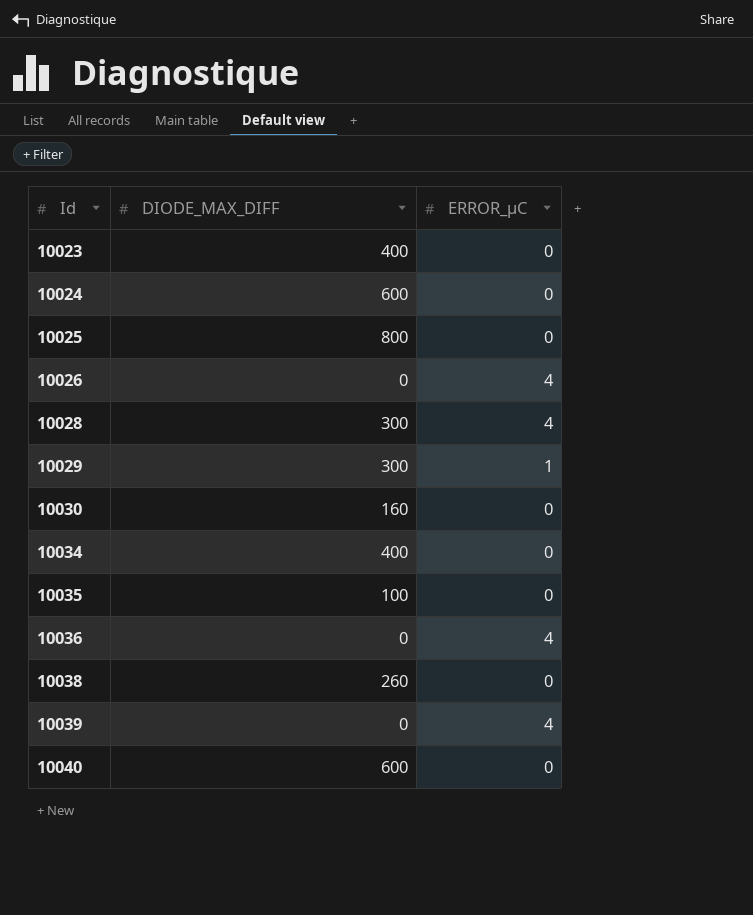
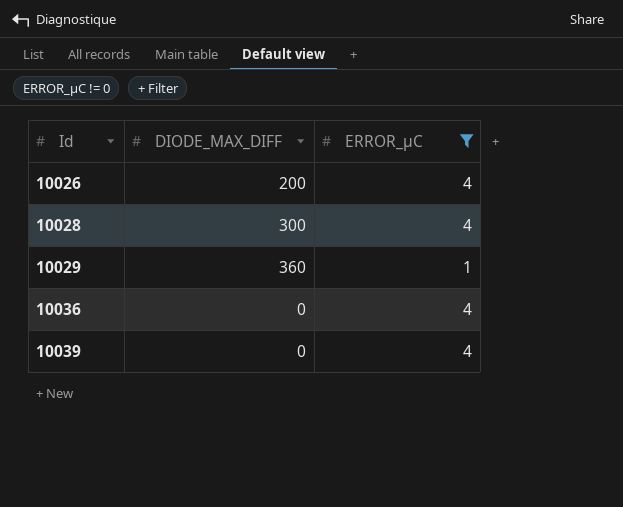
filter: none -> ERROR_µC != 0
10026 | DIODE_MAX_DIFF: 0 -> 200
10029 | DIODE_MAX_DIFF: 300 -> 360

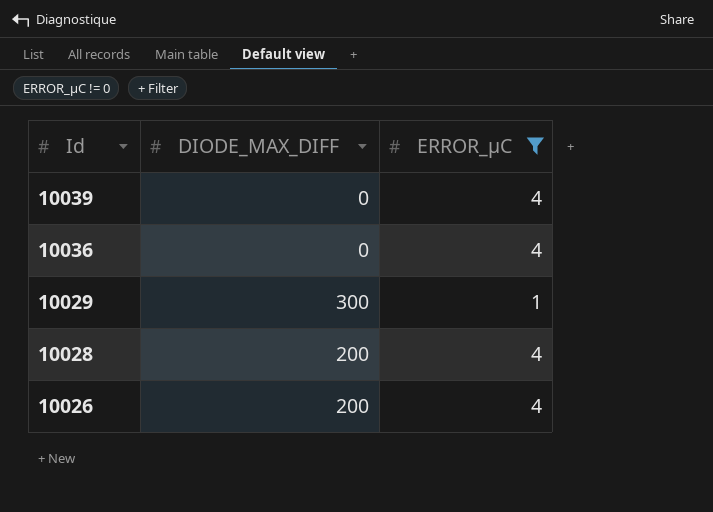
row order: Id ascending -> Id descending
10029 | DIODE_MAX_DIFF: 360 -> 300
10028 | DIODE_MAX_DIFF: 300 -> 200

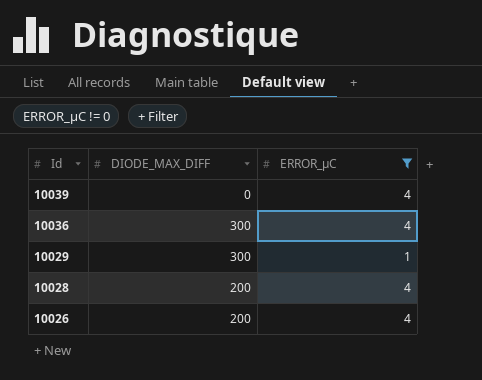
10036 | DIODE_MAX_DIFF: 0 -> 300

